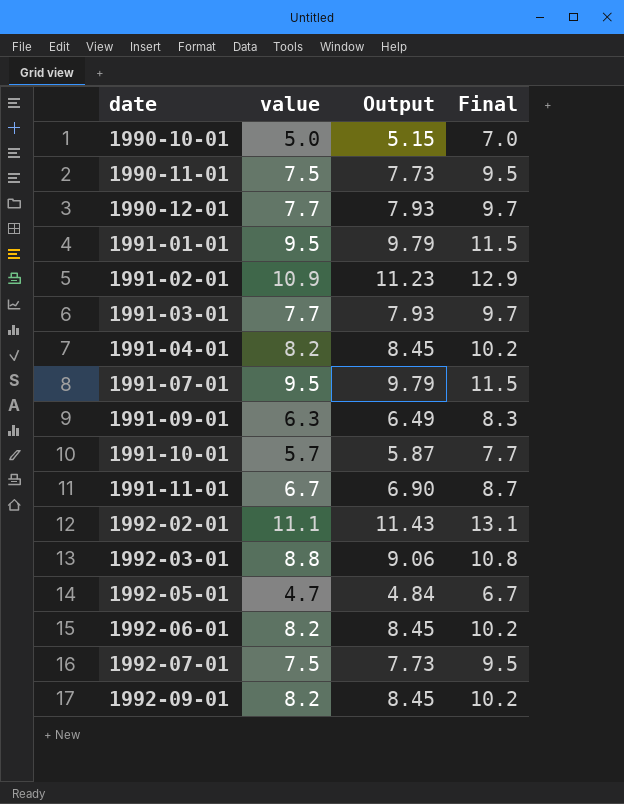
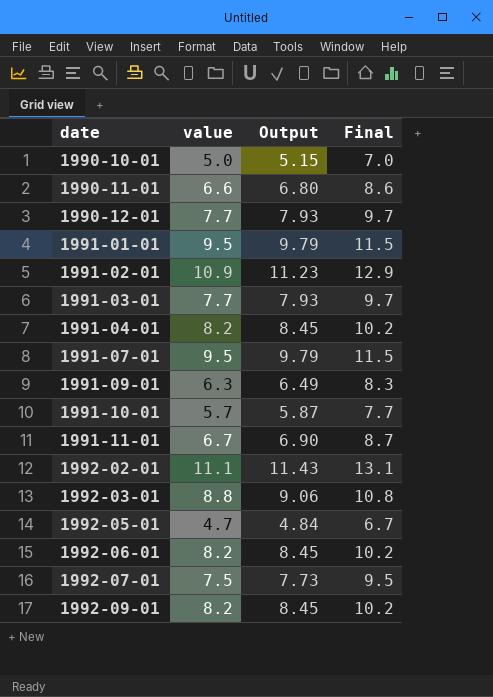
1990-11-01 | value: 7.5 -> 6.6
1990-11-01 | Output: 7.73 -> 6.80
1990-11-01 | Final: 9.5 -> 8.6

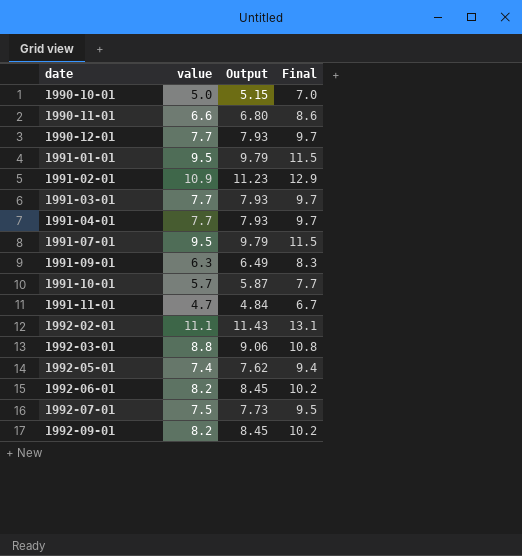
1991-04-01 | value: 8.2 -> 7.7
1991-04-01 | Output: 8.45 -> 7.93
1991-04-01 | Final: 10.2 -> 9.7
1991-11-01 | value: 6.7 -> 4.7
1991-11-01 | Output: 6.90 -> 4.84
1991-11-01 | Final: 8.7 -> 6.7
1992-05-01 | value: 4.7 -> 7.4
1992-05-01 | Output: 4.84 -> 7.62
1992-05-01 | Final: 6.7 -> 9.4

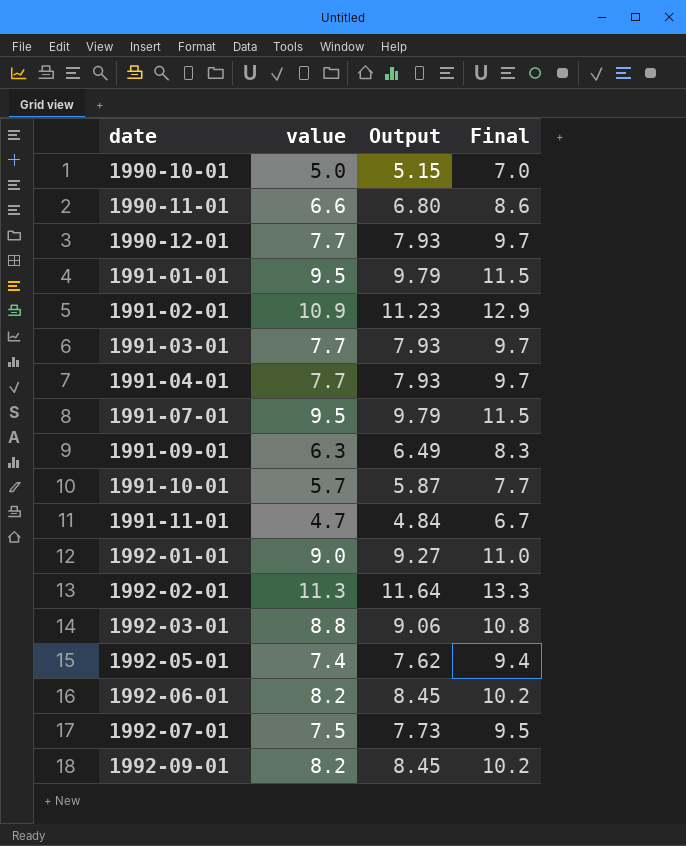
row 1992-01-01: none -> 9.0 | 9.27 | 11.0
1992-02-01 | value: 11.1 -> 11.3
1992-02-01 | Output: 11.43 -> 11.64
1992-02-01 | Final: 13.1 -> 13.3

